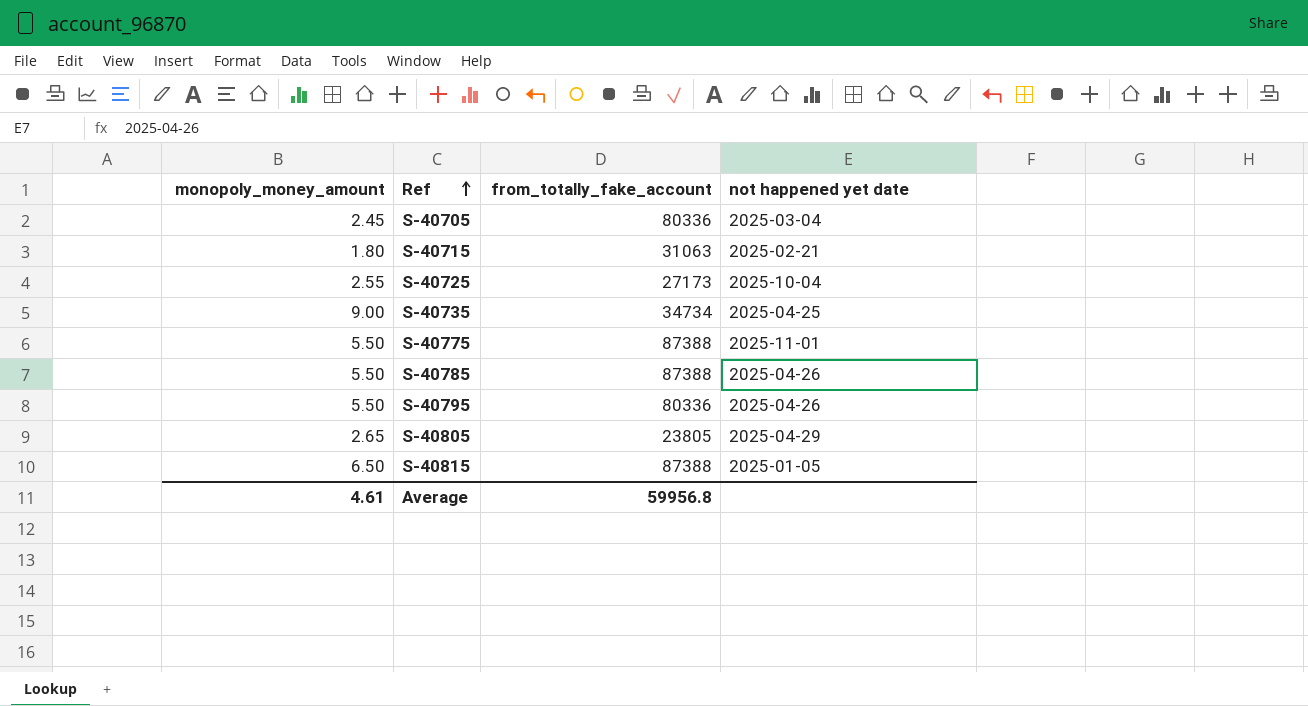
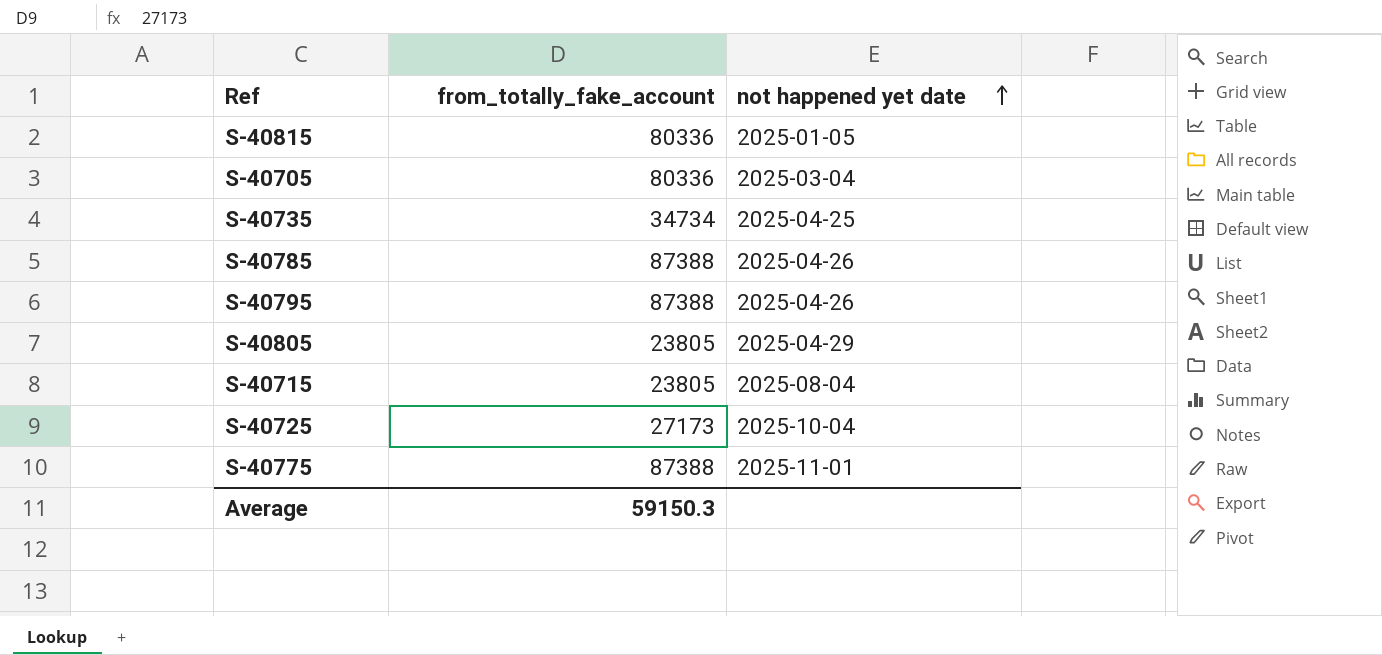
row order: Ref ascending -> not happened yet date ascending
column monopoly_money_amount | position: 1 -> none
S-40815 | from_totally_fake_account: 87388 -> 80336
S-40795 | from_totally_fake_account: 80336 -> 87388
S-40715 | from_totally_fake_account: 31063 -> 23805
S-40715 | not happened yet date: 2025-02-21 -> 2025-08-04
Average | from_totally_fake_account: 59956.8 -> 59150.3

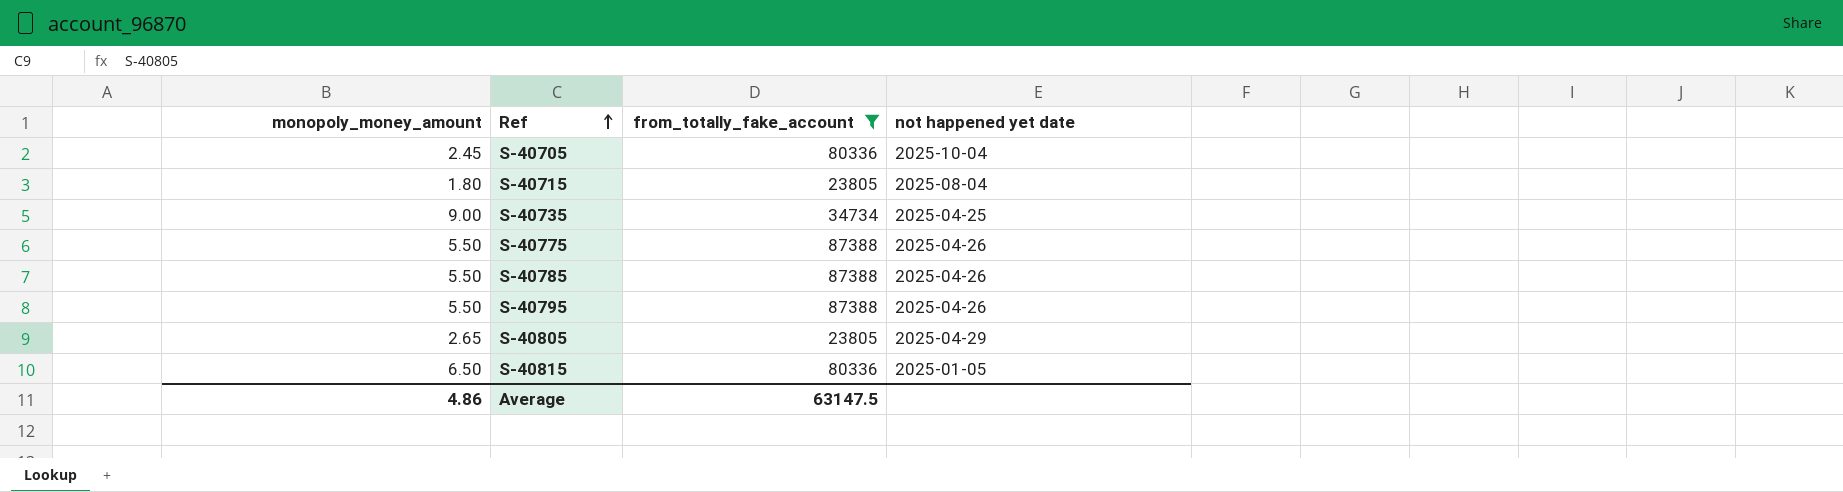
filter: none -> from_totally_fake_account != 27173
row order: not happened yet date ascending -> Ref ascending
column monopoly_money_amount | position: none -> 1
S-40705 | not happened yet date: 2025-03-04 -> 2025-10-04
S-40775 | not happened yet date: 2025-11-01 -> 2025-04-26
Average | from_totally_fake_account: 59150.3 -> 63147.5

